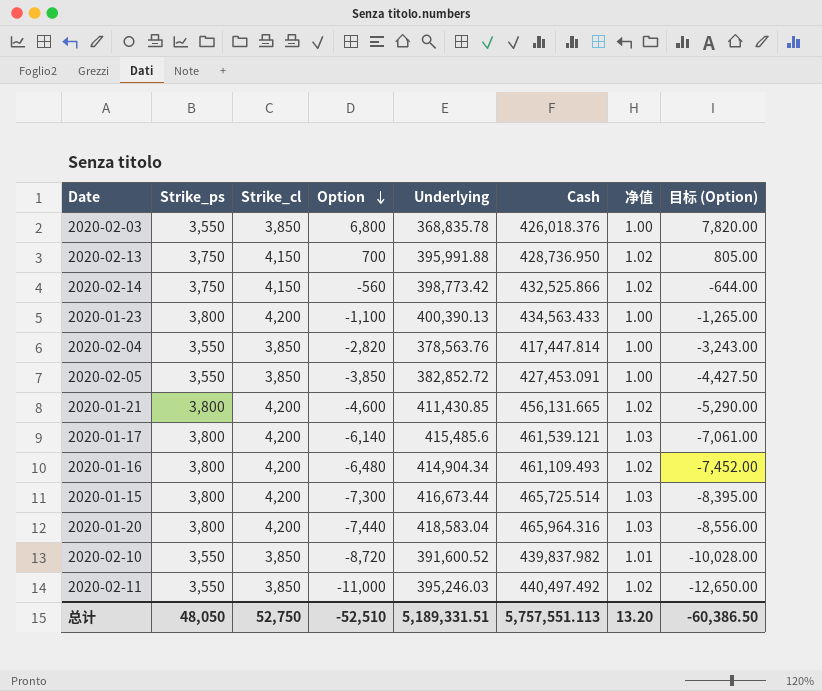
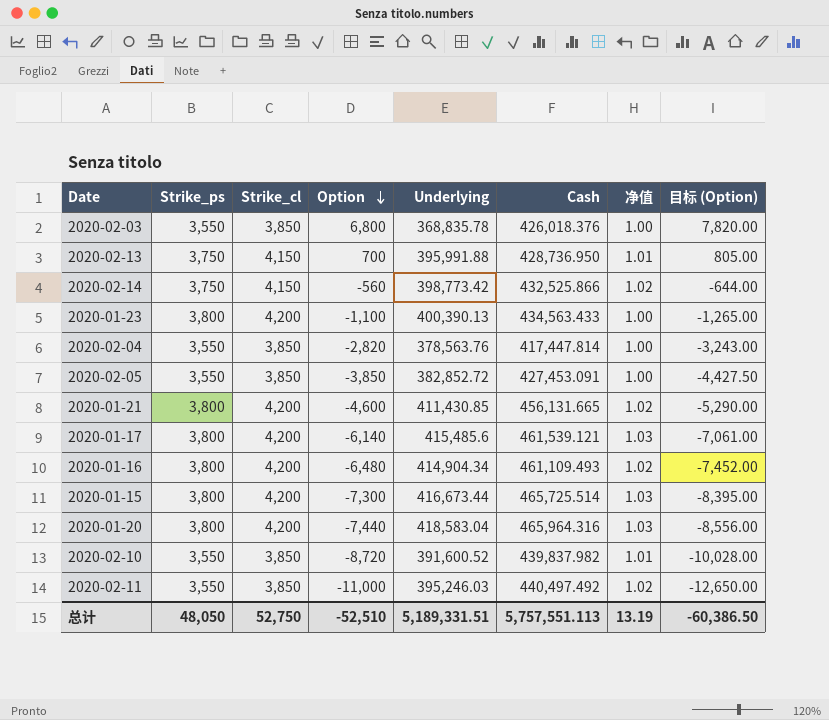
2020-02-13 | 净值: 1.02 -> 1.01
总计 | 净值: 13.20 -> 13.19

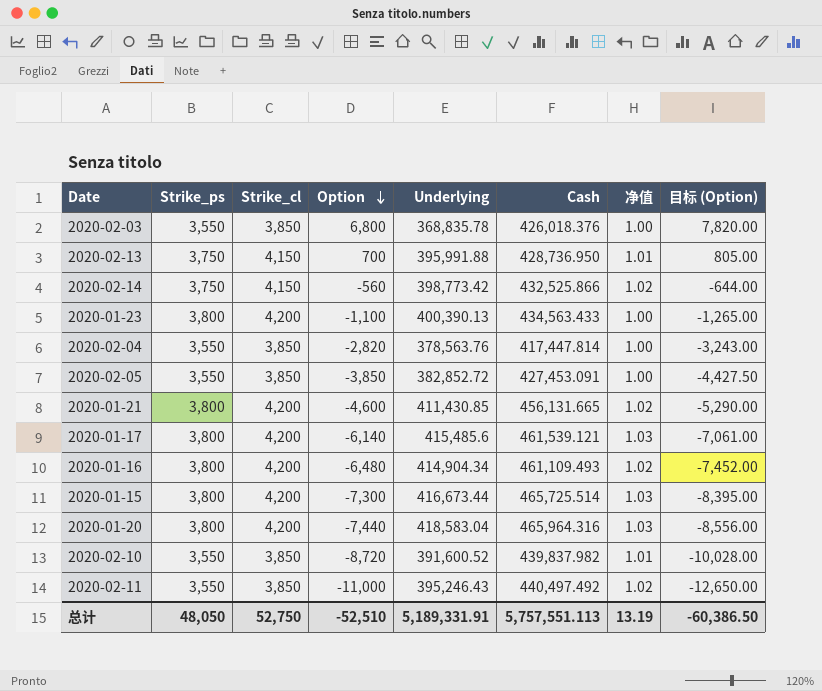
2020-02-11 | Underlying: 395,246.03 -> 395,246.43
总计 | Underlying: 5,189,331.51 -> 5,189,331.91

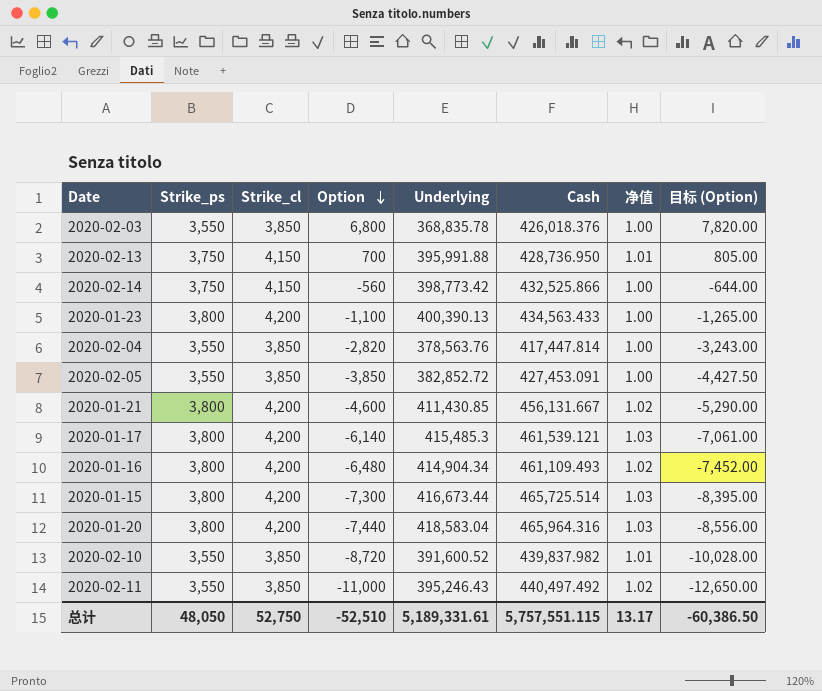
2020-02-14 | 净值: 1.02 -> 1.00
2020-01-21 | Cash: 456,131.665 -> 456,131.667
2020-01-17 | Underlying: 415,485.6 -> 415,485.3
总计 | Underlying: 5,189,331.91 -> 5,189,331.61
总计 | Cash: 5,757,551.113 -> 5,757,551.115
总计 | 净值: 13.19 -> 13.17

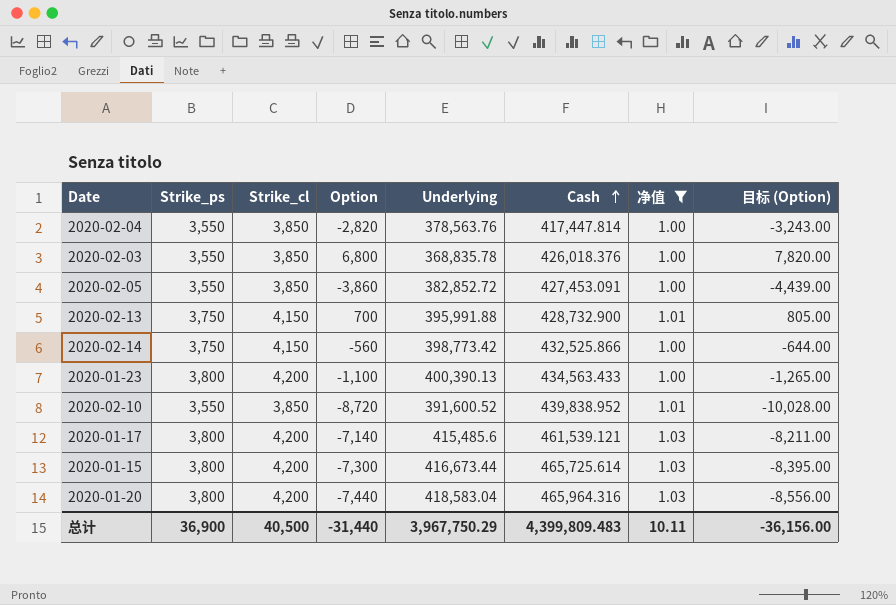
filter: none -> 净值 != 1.02
row order: Option descending -> Cash ascending
2020-02-05 | Option: -3,850 -> -3,860
2020-02-05 | 目标 (Option): -4,427.50 -> -4,439.00
2020-02-13 | Cash: 428,736.950 -> 428,732.900
2020-02-10 | Cash: 439,837.982 -> 439,838.952
2020-01-17 | Option: -6,140 -> -7,140
2020-01-17 | Underlying: 415,485.3 -> 415,485.6
2020-01-17 | 目标 (Option): -7,061.00 -> -8,211.00
2020-01-15 | Cash: 465,725.514 -> 465,725.614
总计 | Strike_ps: 48,050 -> 36,900
总计 | Strike_cl: 52,750 -> 40,500
总计 | Option: -52,510 -> -31,440
总计 | Underlying: 5,189,331.61 -> 3,967,750.29
总计 | Cash: 5,757,551.115 -> 4,399,809.483
总计 | 净值: 13.17 -> 10.11
总计 | 目标 (Option): -60,386.50 -> -36,156.00

